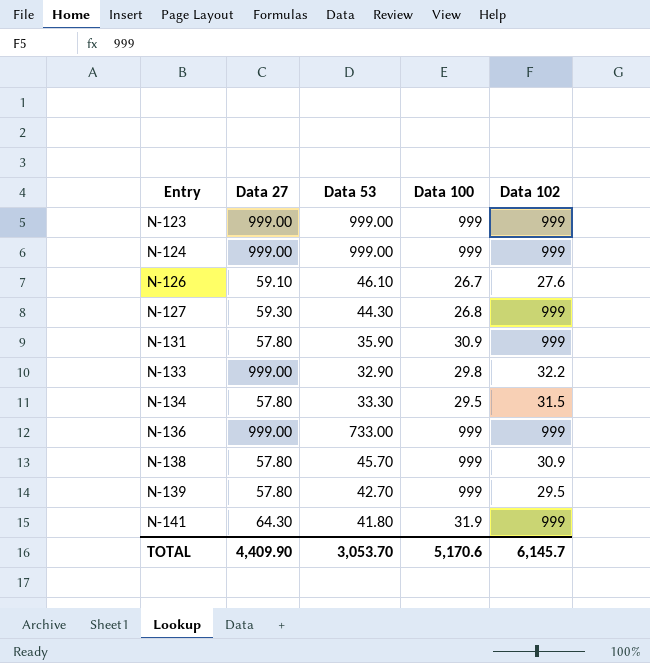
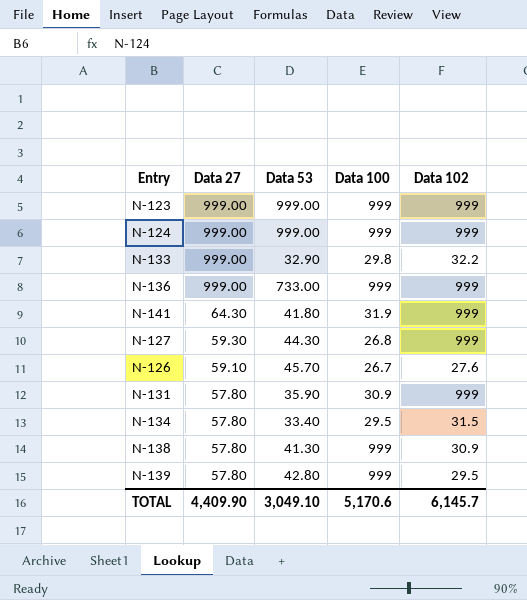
row order: Entry ascending -> Data 27 descending
N-126 | Data 53: 46.10 -> 45.70
N-134 | Data 53: 33.30 -> 33.40
N-138 | Data 53: 45.70 -> 41.30
N-139 | Data 53: 42.70 -> 42.80
TOTAL | Data 53: 3,053.70 -> 3,049.10

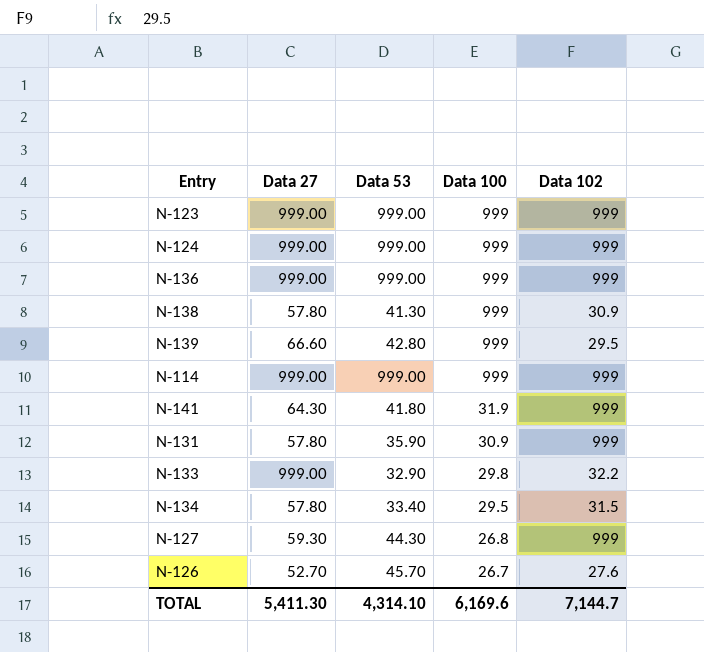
row order: Data 27 descending -> Data 100 descending
N-136 | Data 53: 733.00 -> 999.00
N-139 | Data 27: 57.80 -> 66.60
row N-114: none -> 999.00 | 999.00 | 999 | 999
N-126 | Data 27: 59.10 -> 52.70
TOTAL | Data 27: 4,409.90 -> 5,411.30
TOTAL | Data 53: 3,049.10 -> 4,314.10
TOTAL | Data 100: 5,170.6 -> 6,169.6
TOTAL | Data 102: 6,145.7 -> 7,144.7

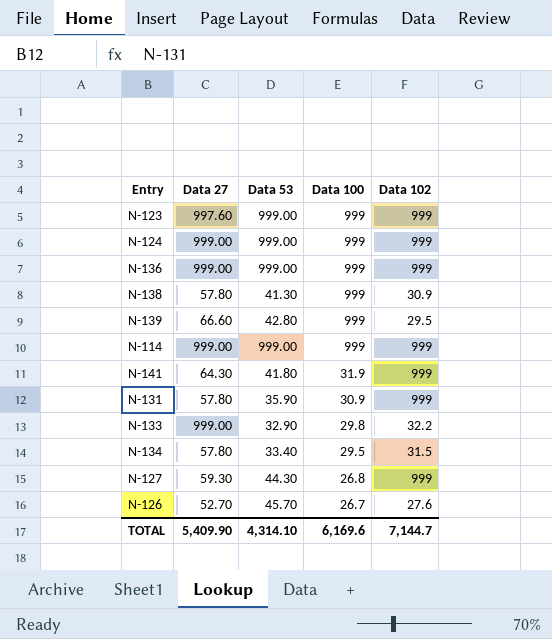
N-123 | Data 27: 999.00 -> 997.60
TOTAL | Data 27: 5,411.30 -> 5,409.90

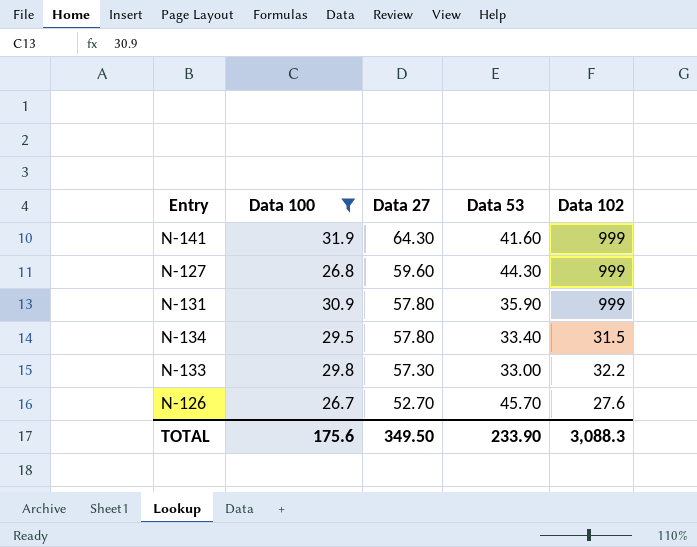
filter: none -> Data 100 != 999
row order: Data 100 descending -> Data 27 descending
column Data 100 | position: 4 -> 2
N-141 | Data 53: 41.80 -> 41.60
N-127 | Data 27: 59.30 -> 59.60
N-133 | Data 27: 999.00 -> 57.30
N-133 | Data 53: 32.90 -> 33.00
TOTAL | Data 100: 6,169.6 -> 175.6
TOTAL | Data 27: 5,409.90 -> 349.50
TOTAL | Data 53: 4,314.10 -> 233.90
TOTAL | Data 102: 7,144.7 -> 3,088.3

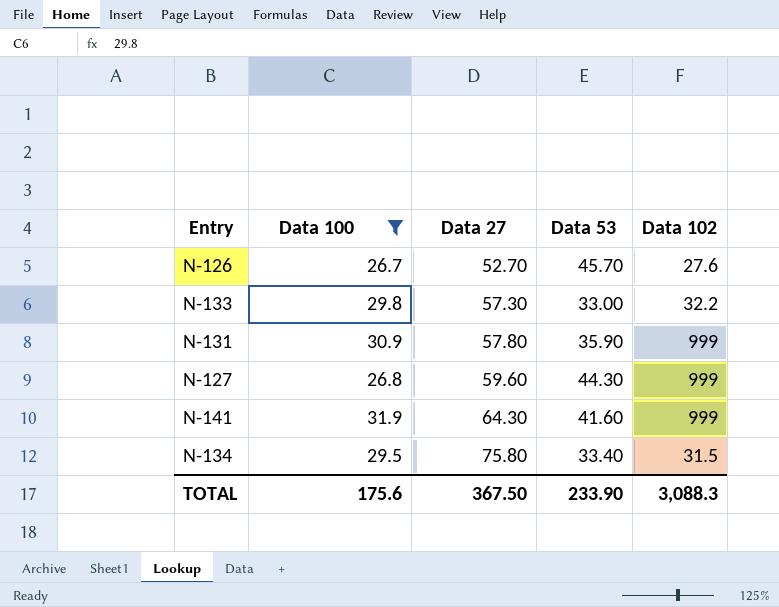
row order: Data 27 descending -> Data 27 ascending
N-134 | Data 27: 57.80 -> 75.80
TOTAL | Data 27: 349.50 -> 367.50

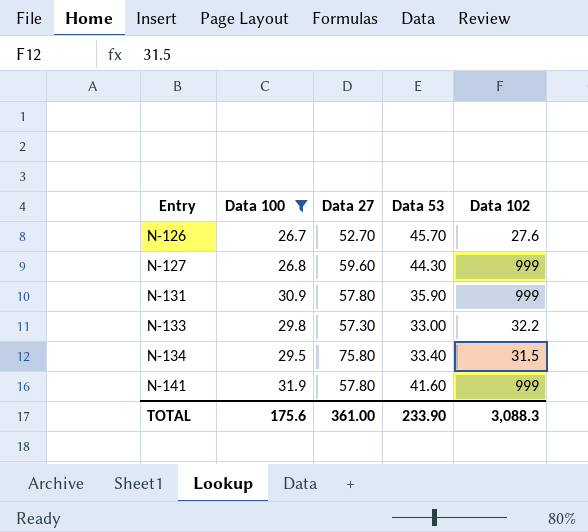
row order: Data 27 ascending -> Entry ascending
N-141 | Data 27: 64.30 -> 57.80
TOTAL | Data 27: 367.50 -> 361.00

